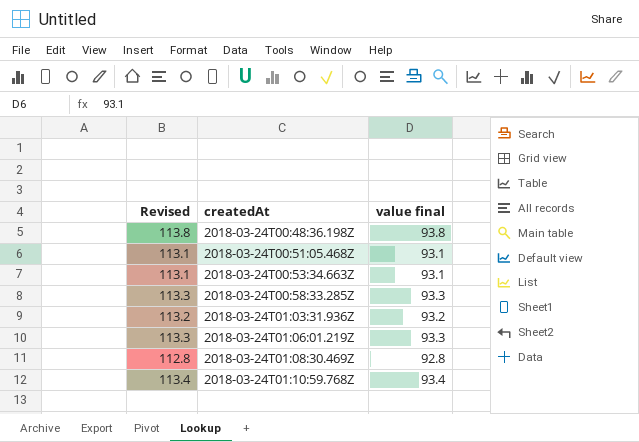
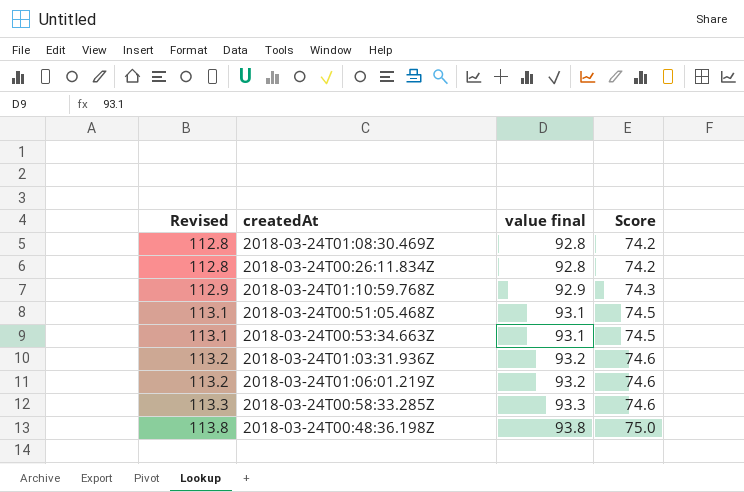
row order: createdAt ascending -> Revised ascending
column Score | formula: none -> [value final] * 0.8
row 2018-03-24T00:26:11.834Z: none -> 112.8 | 92.8 | 74.2
2018-03-24T01:10:59.768Z | Revised: 113.4 -> 112.9
2018-03-24T01:10:59.768Z | value final: 93.4 -> 92.9
2018-03-24T01:06:01.219Z | Revised: 113.3 -> 113.2
2018-03-24T01:06:01.219Z | value final: 93.3 -> 93.2

